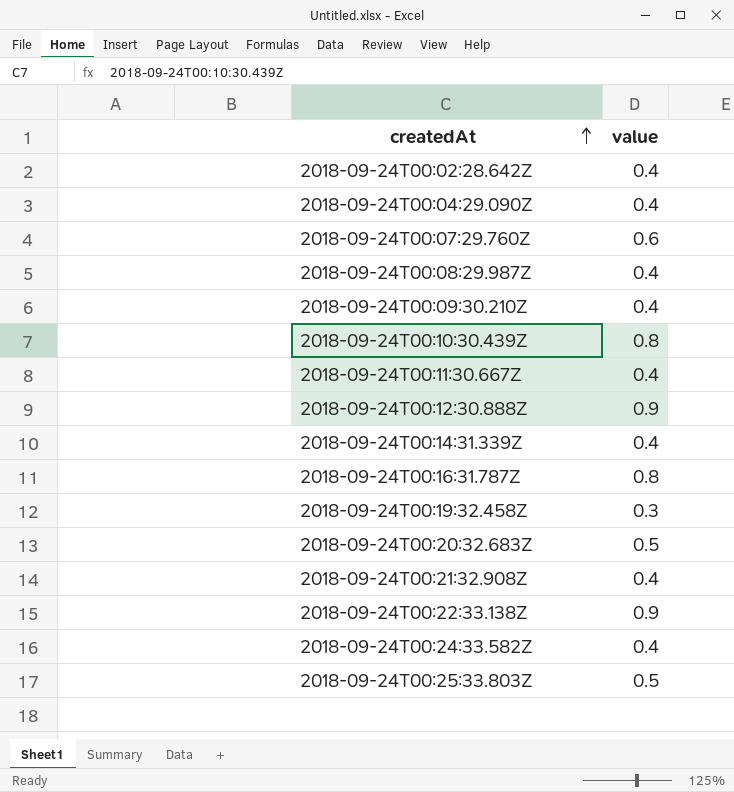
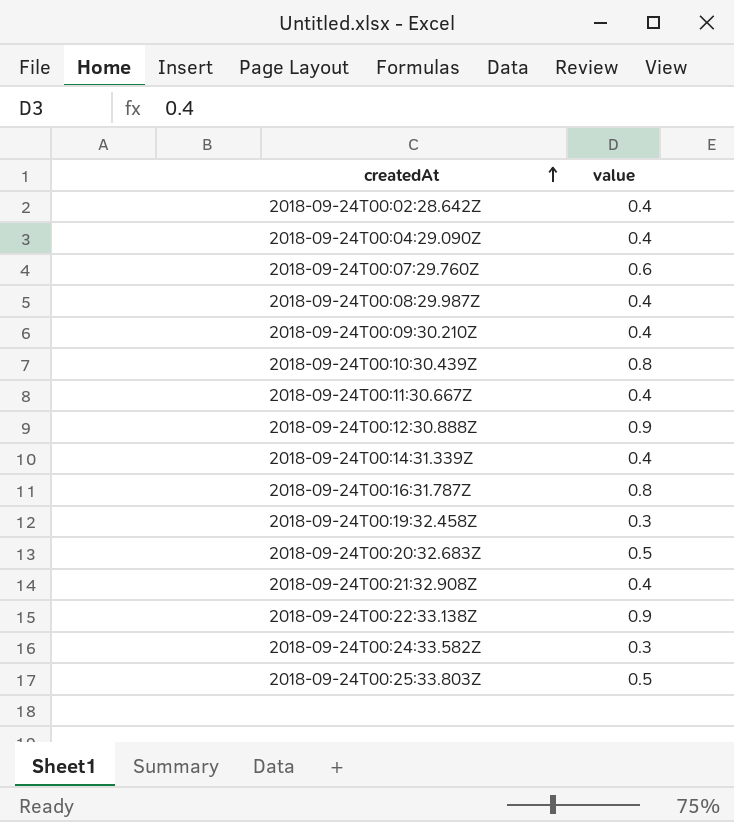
2018-09-24T00:24:33.582Z | value: 0.4 -> 0.3

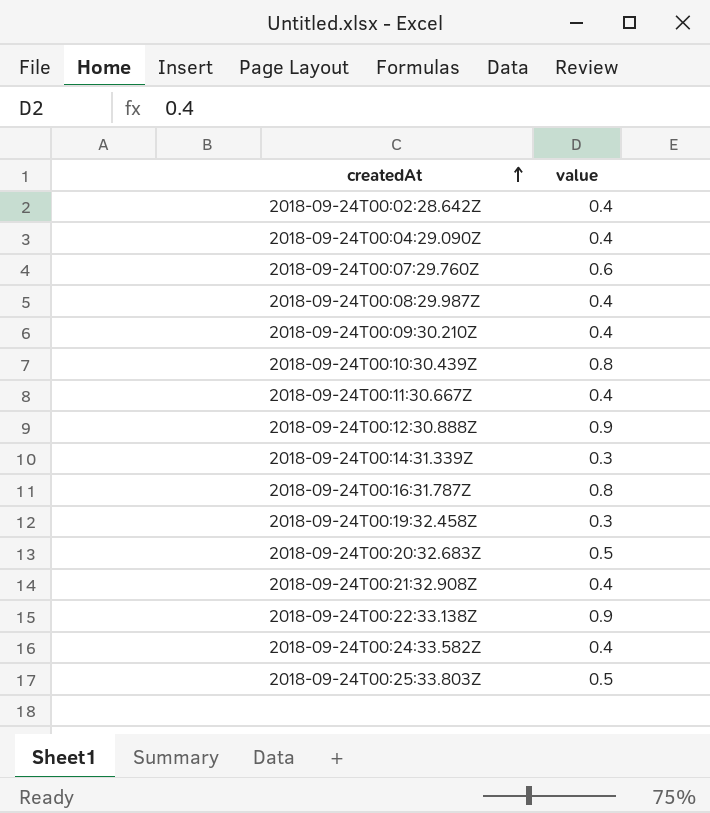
2018-09-24T00:14:31.339Z | value: 0.4 -> 0.3
2018-09-24T00:24:33.582Z | value: 0.3 -> 0.4

